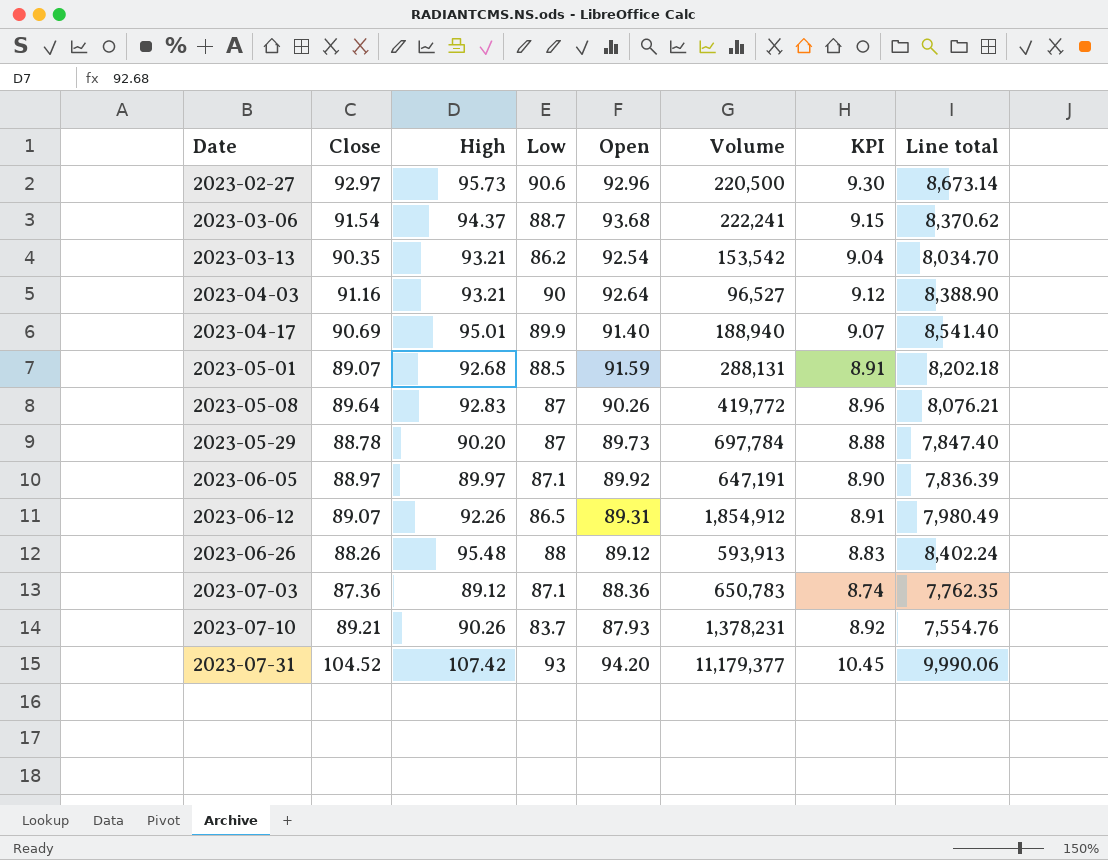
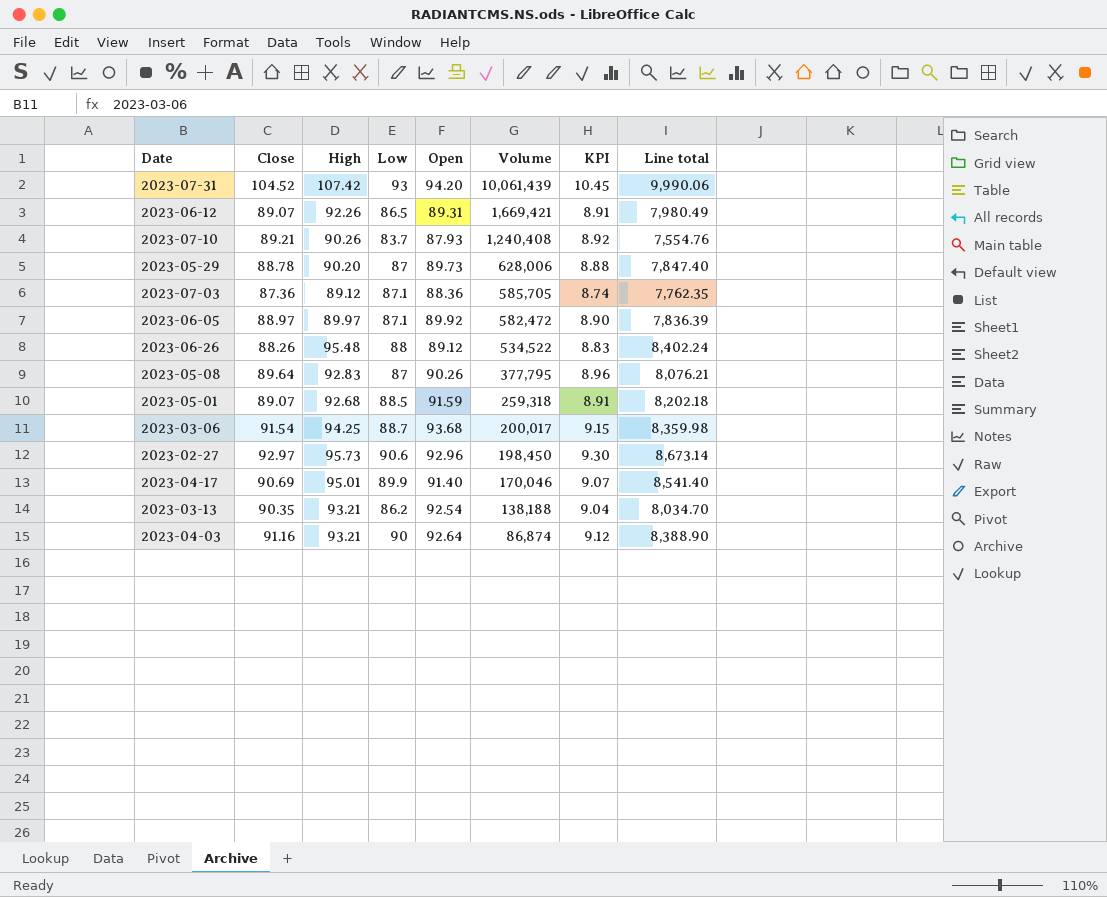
row order: Date ascending -> Volume descending
2023-07-31 | Volume: 11,179,377 -> 10,061,439
2023-06-12 | Volume: 1,854,912 -> 1,669,421
2023-07-10 | Volume: 1,378,231 -> 1,240,408
2023-05-29 | Volume: 697,784 -> 628,006
2023-07-03 | Volume: 650,783 -> 585,705
2023-06-05 | Volume: 647,191 -> 582,472
2023-06-26 | Volume: 593,913 -> 534,522
2023-05-08 | Volume: 419,772 -> 377,795
2023-05-01 | Volume: 288,131 -> 259,318
2023-03-06 | High: 94.37 -> 94.25
2023-03-06 | Volume: 222,241 -> 200,017
2023-03-06 | Line total: 8,370.62 -> 8,359.98
2023-02-27 | Volume: 220,500 -> 198,450
2023-04-17 | Volume: 188,940 -> 170,046
2023-03-13 | Volume: 153,542 -> 138,188
2023-04-03 | Volume: 96,527 -> 86,874

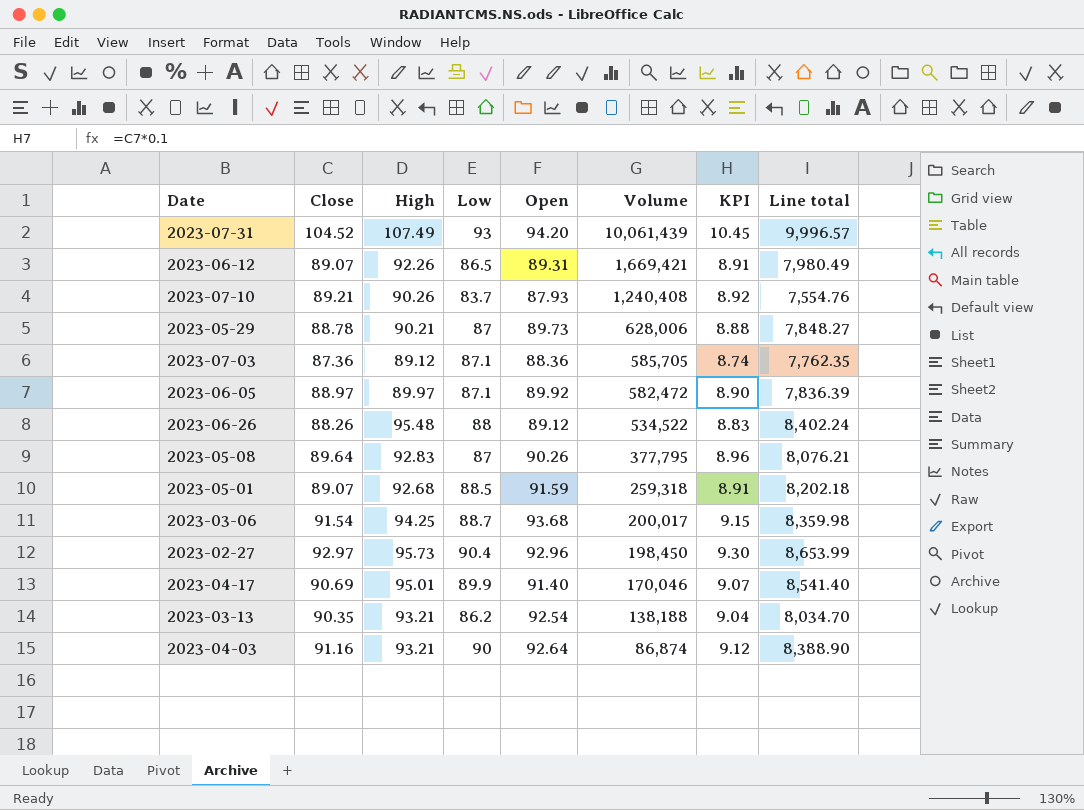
2023-07-31 | High: 107.42 -> 107.49
2023-07-31 | Line total: 9,990.06 -> 9,996.57
2023-05-29 | High: 90.20 -> 90.21
2023-05-29 | Line total: 7,847.40 -> 7,848.27
2023-02-27 | Low: 90.6 -> 90.4
2023-02-27 | Line total: 8,673.14 -> 8,653.99

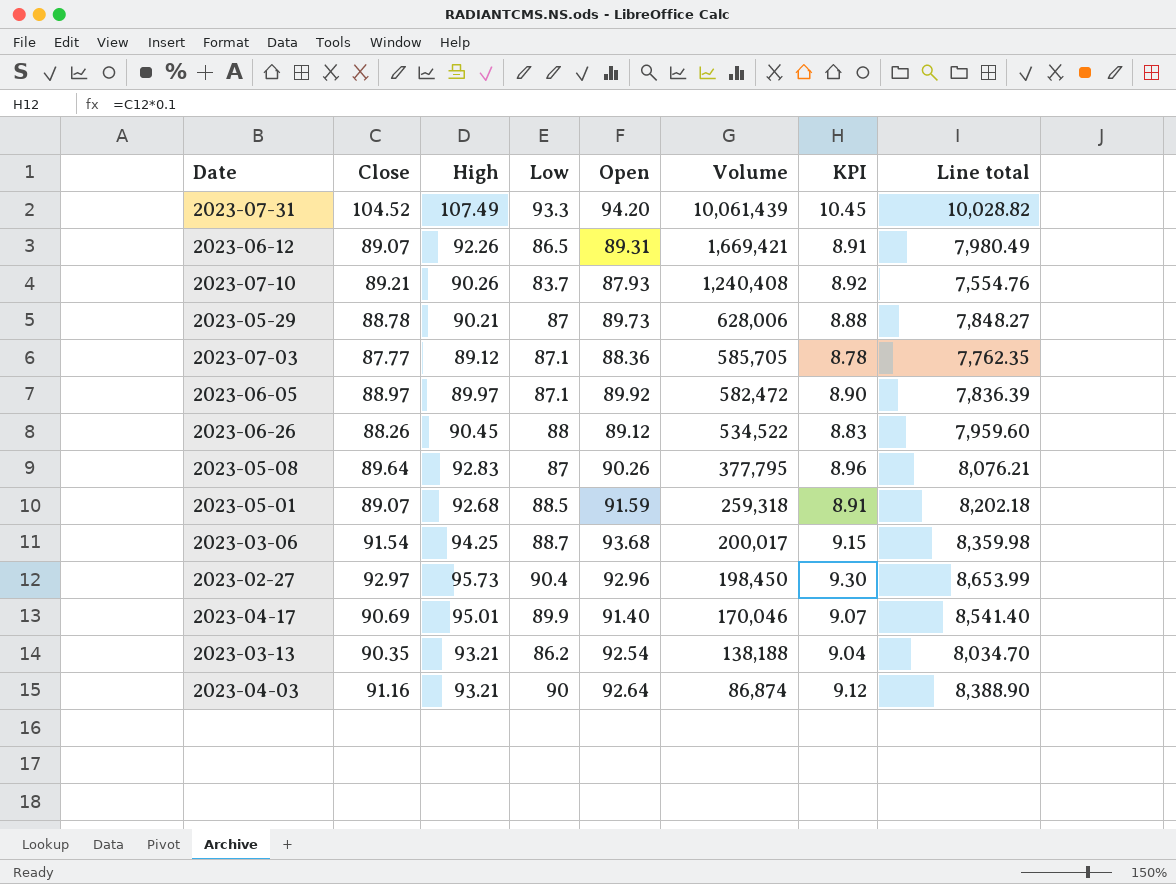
2023-07-31 | Low: 93 -> 93.3
2023-07-31 | Line total: 9,996.57 -> 10,028.82
2023-07-03 | Close: 87.36 -> 87.77
2023-07-03 | KPI: 8.74 -> 8.78
2023-06-26 | High: 95.48 -> 90.45
2023-06-26 | Line total: 8,402.24 -> 7,959.60

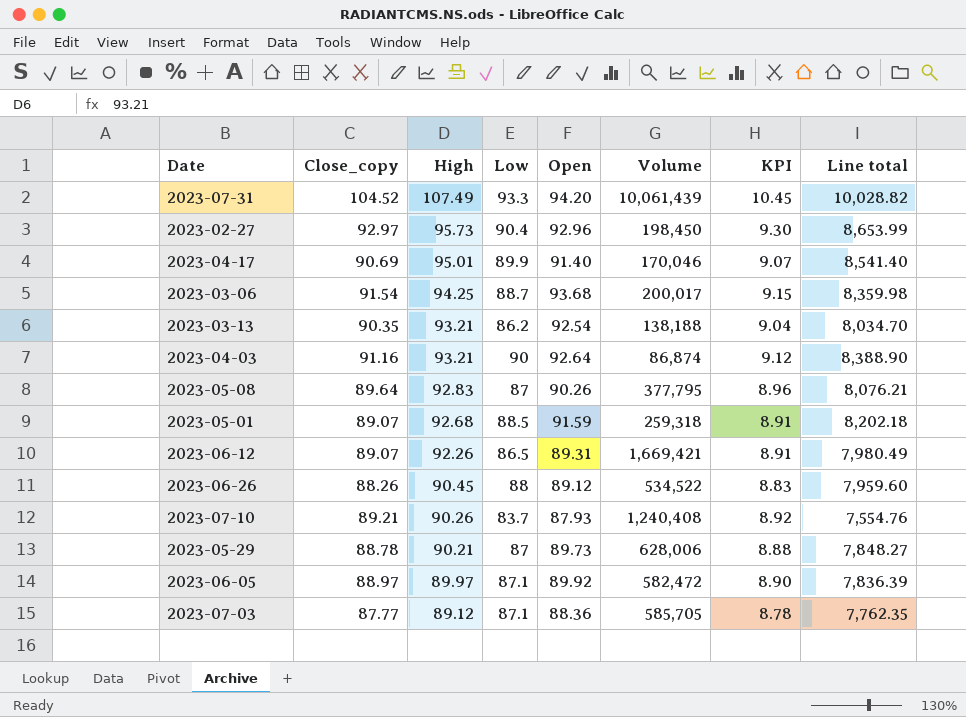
row order: Volume descending -> High descending
column name: Close -> Close_copy

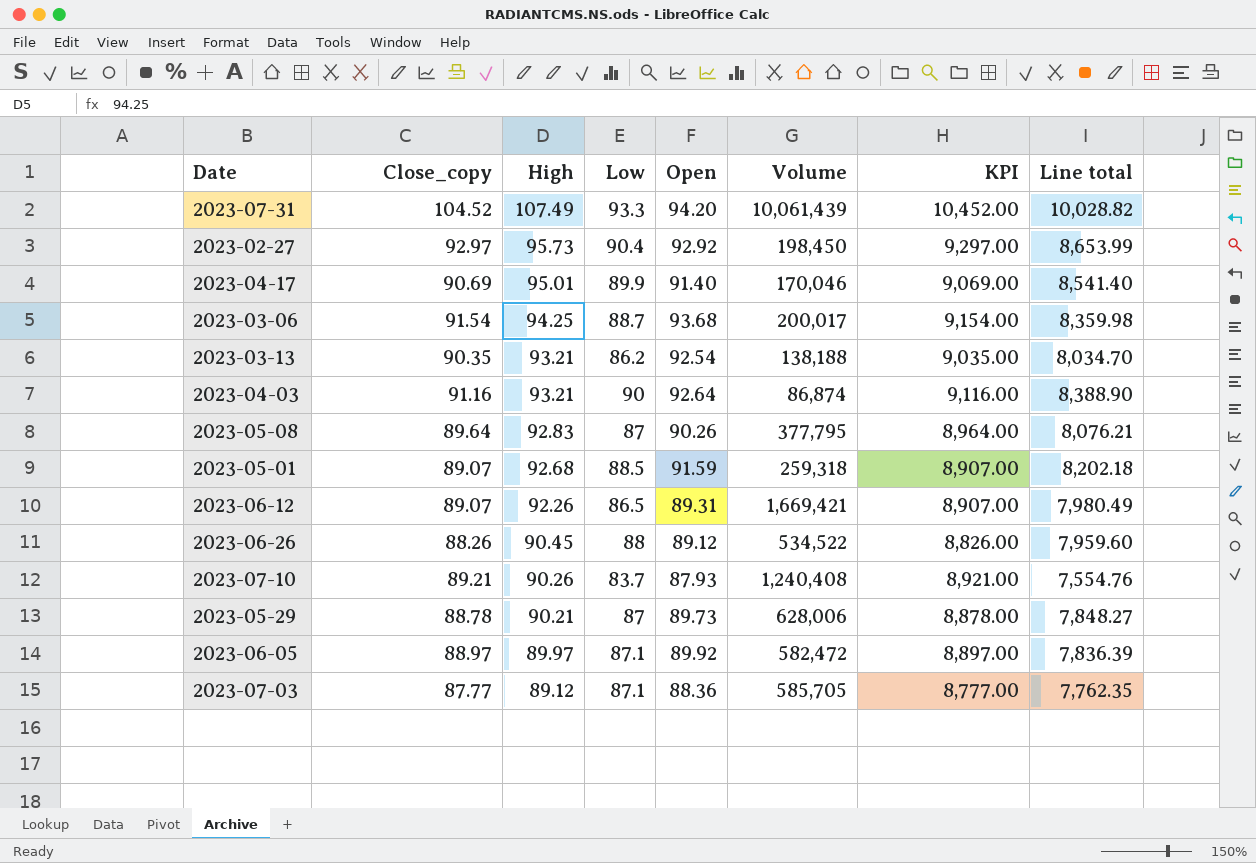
column KPI | formula: [Close_copy] * 0.1 -> [Close_copy] * 100
2023-02-27 | Open: 92.96 -> 92.92

